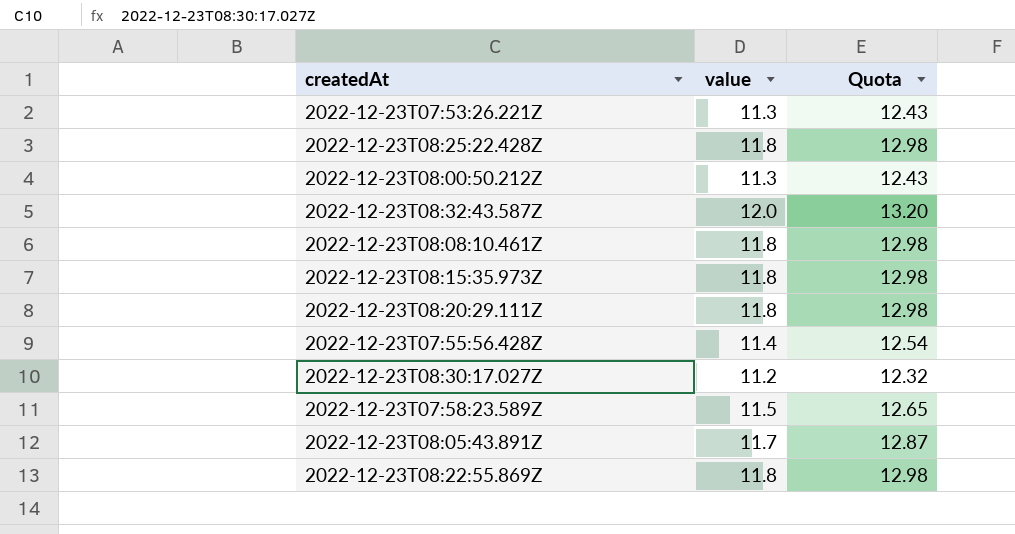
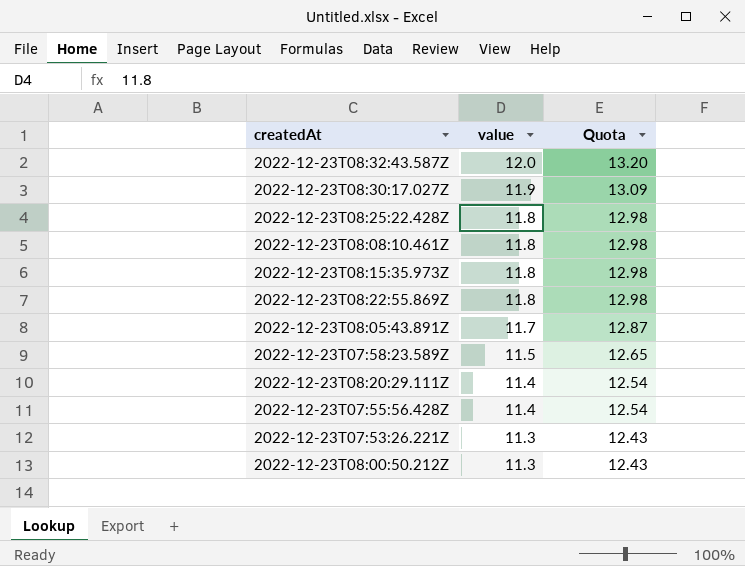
row order: none -> value descending
2022-12-23T08:30:17.027Z | value: 11.2 -> 11.9
2022-12-23T08:30:17.027Z | Quota: 12.32 -> 13.09
2022-12-23T08:20:29.111Z | value: 11.8 -> 11.4
2022-12-23T08:20:29.111Z | Quota: 12.98 -> 12.54

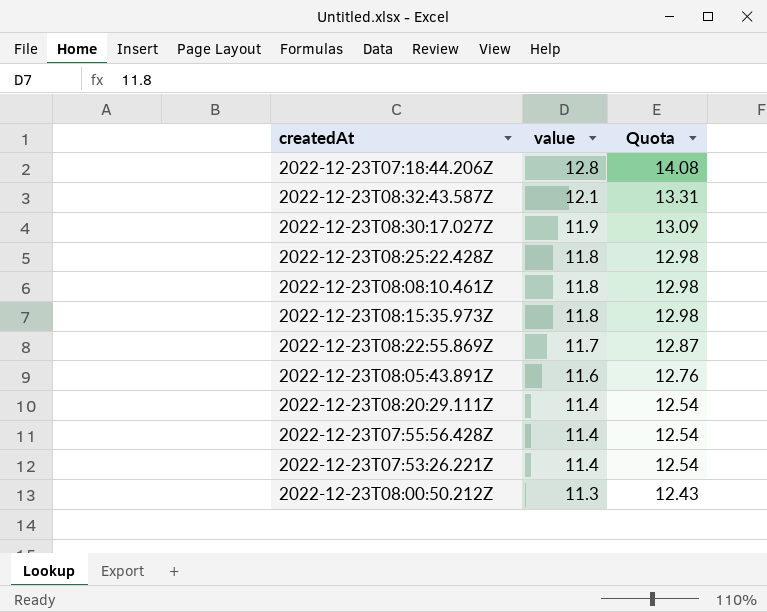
row 2022-12-23T07:58:23.589Z: 11.5 | 12.65 -> none
row 2022-12-23T07:18:44.206Z: none -> 12.8 | 14.08
2022-12-23T08:32:43.587Z | value: 12.0 -> 12.1
2022-12-23T08:32:43.587Z | Quota: 13.20 -> 13.31
2022-12-23T08:22:55.869Z | value: 11.8 -> 11.7
2022-12-23T08:22:55.869Z | Quota: 12.98 -> 12.87
2022-12-23T08:05:43.891Z | value: 11.7 -> 11.6
2022-12-23T08:05:43.891Z | Quota: 12.87 -> 12.76
2022-12-23T07:53:26.221Z | value: 11.3 -> 11.4
2022-12-23T07:53:26.221Z | Quota: 12.43 -> 12.54

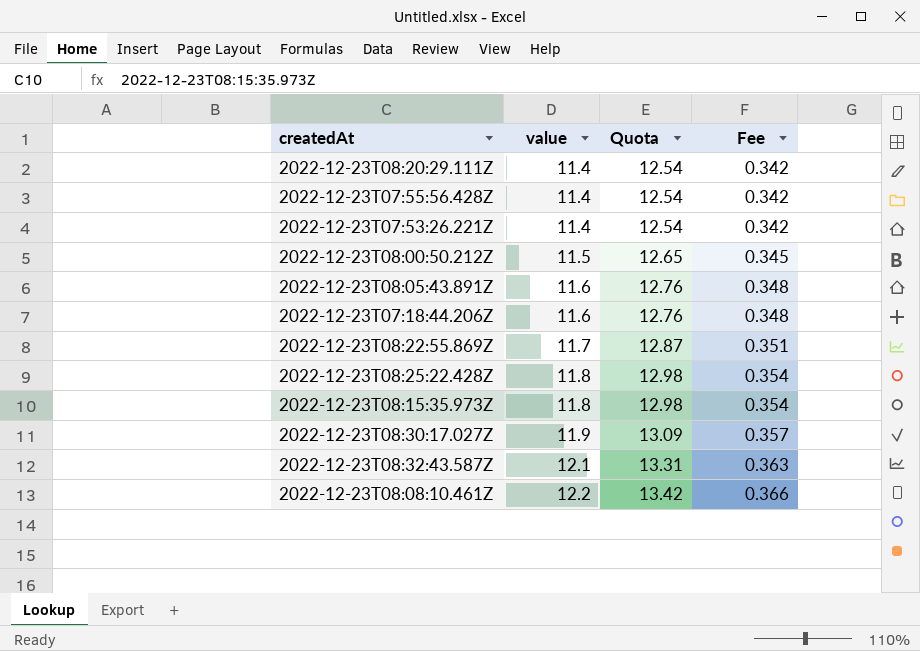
row order: value descending -> value ascending
column Fee | formula: none -> [value] * 0.03
2022-12-23T08:00:50.212Z | value: 11.3 -> 11.5
2022-12-23T08:00:50.212Z | Quota: 12.43 -> 12.65
2022-12-23T07:18:44.206Z | value: 12.8 -> 11.6
2022-12-23T07:18:44.206Z | Quota: 14.08 -> 12.76
2022-12-23T08:08:10.461Z | value: 11.8 -> 12.2
2022-12-23T08:08:10.461Z | Quota: 12.98 -> 13.42

